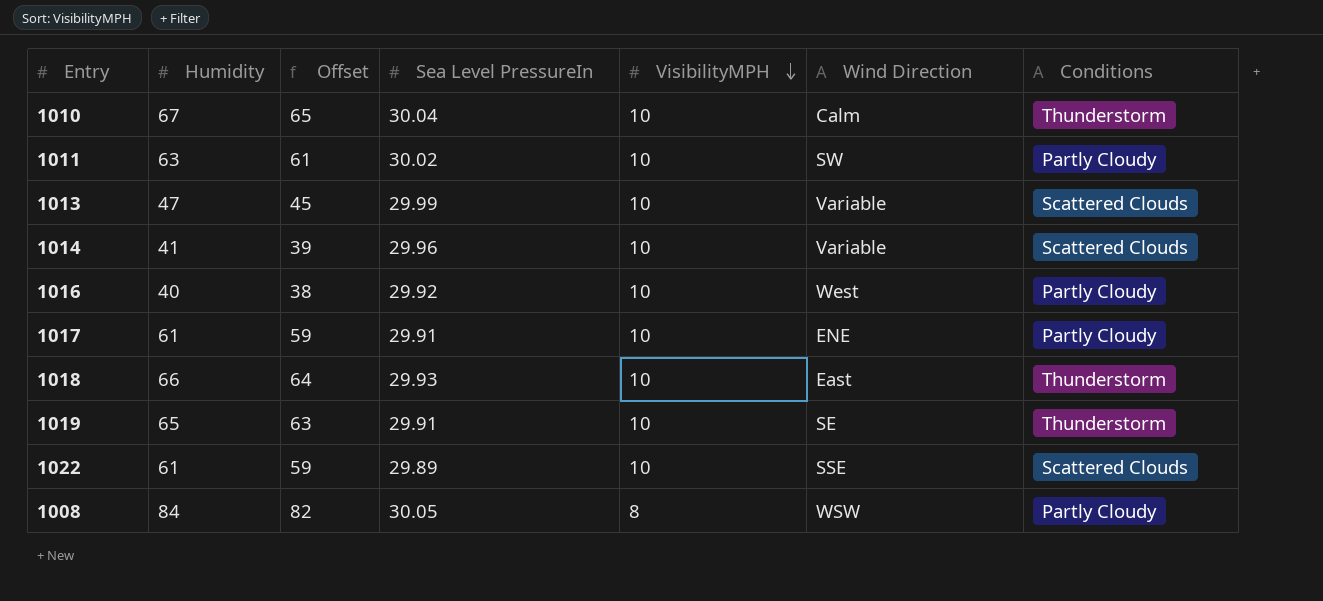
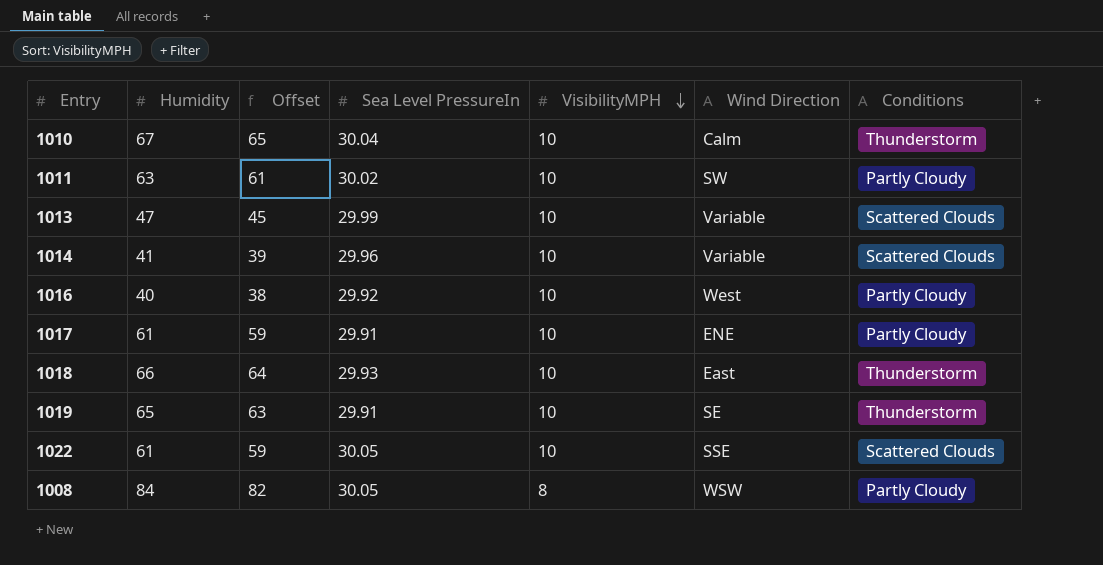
1022 | Sea Level PressureIn: 29.89 -> 30.05

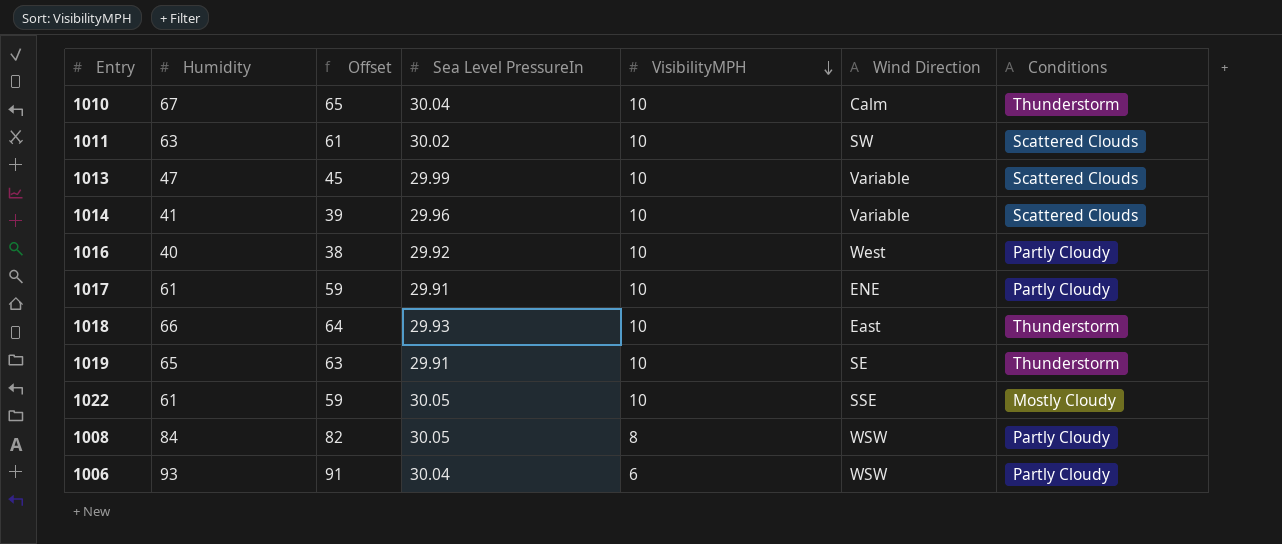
1011 | Conditions: Partly Cloudy -> Scattered Clouds
1022 | Conditions: Scattered Clouds -> Mostly Cloudy
row 1006: none -> 93 | 91 | 30.04 | 6 | WSW | Partly Cloudy

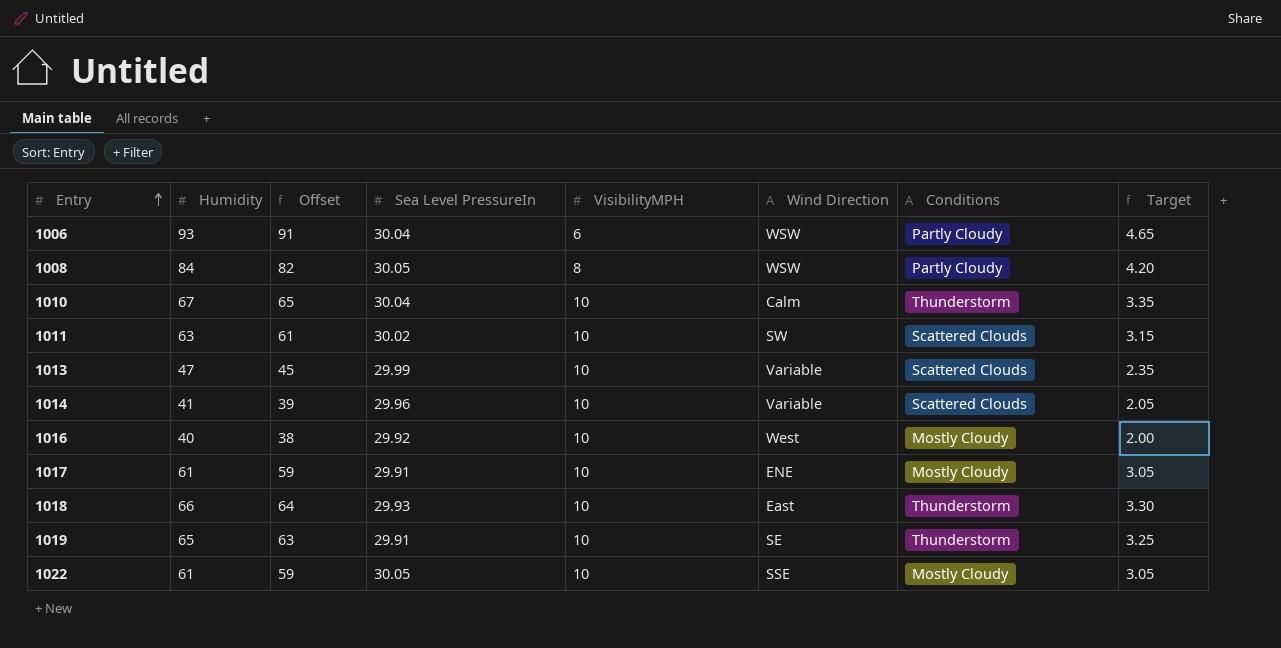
row order: VisibilityMPH descending -> Entry ascending
column Target | formula: none -> [Humidity] * 0.05
1016 | Conditions: Partly Cloudy -> Mostly Cloudy
1017 | Conditions: Partly Cloudy -> Mostly Cloudy

